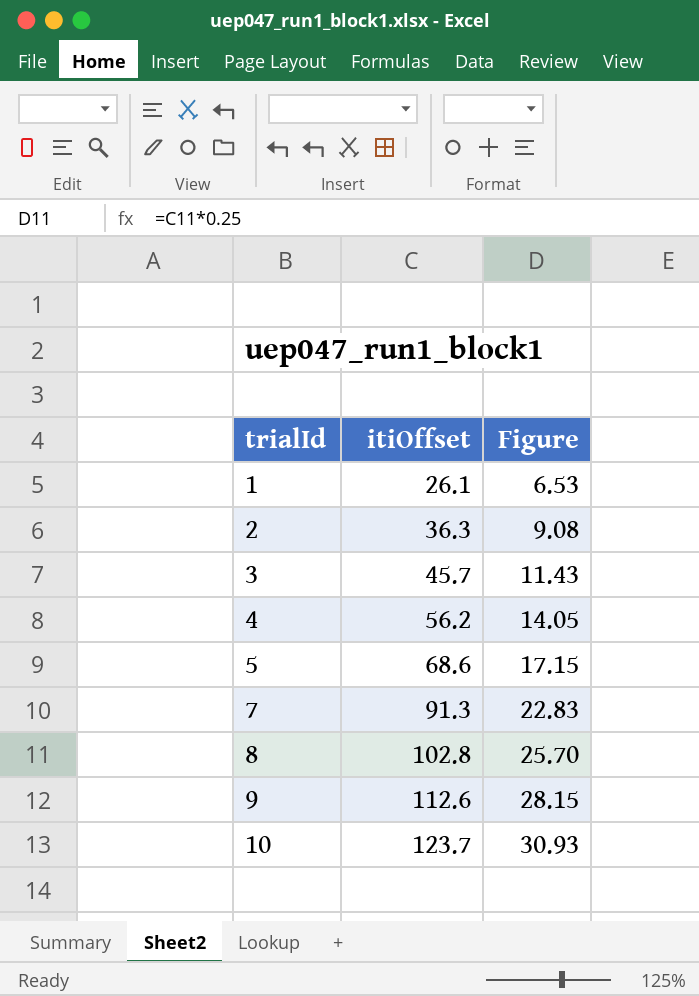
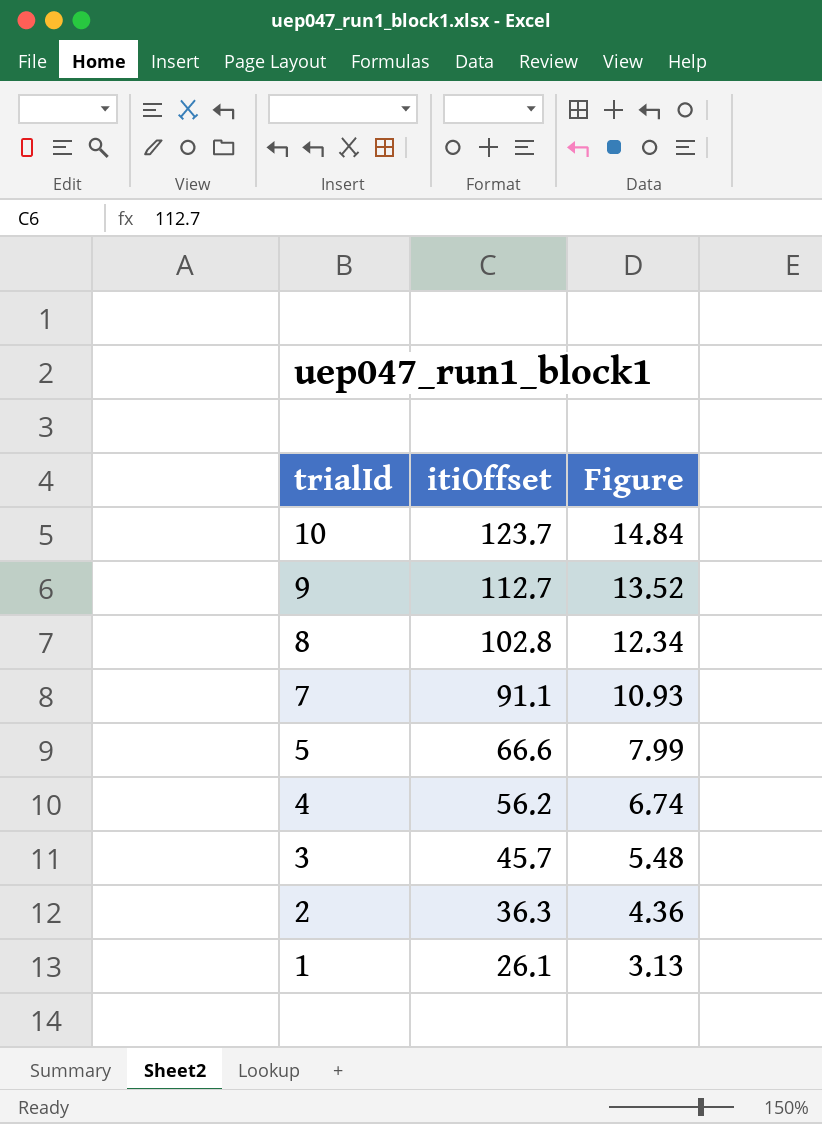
row order: trialId ascending -> trialId descending
column Figure | formula: [itiOffset] * 0.25 -> [itiOffset] * 0.12
9 | itiOffset: 112.6 -> 112.7
7 | itiOffset: 91.3 -> 91.1
5 | itiOffset: 68.6 -> 66.6

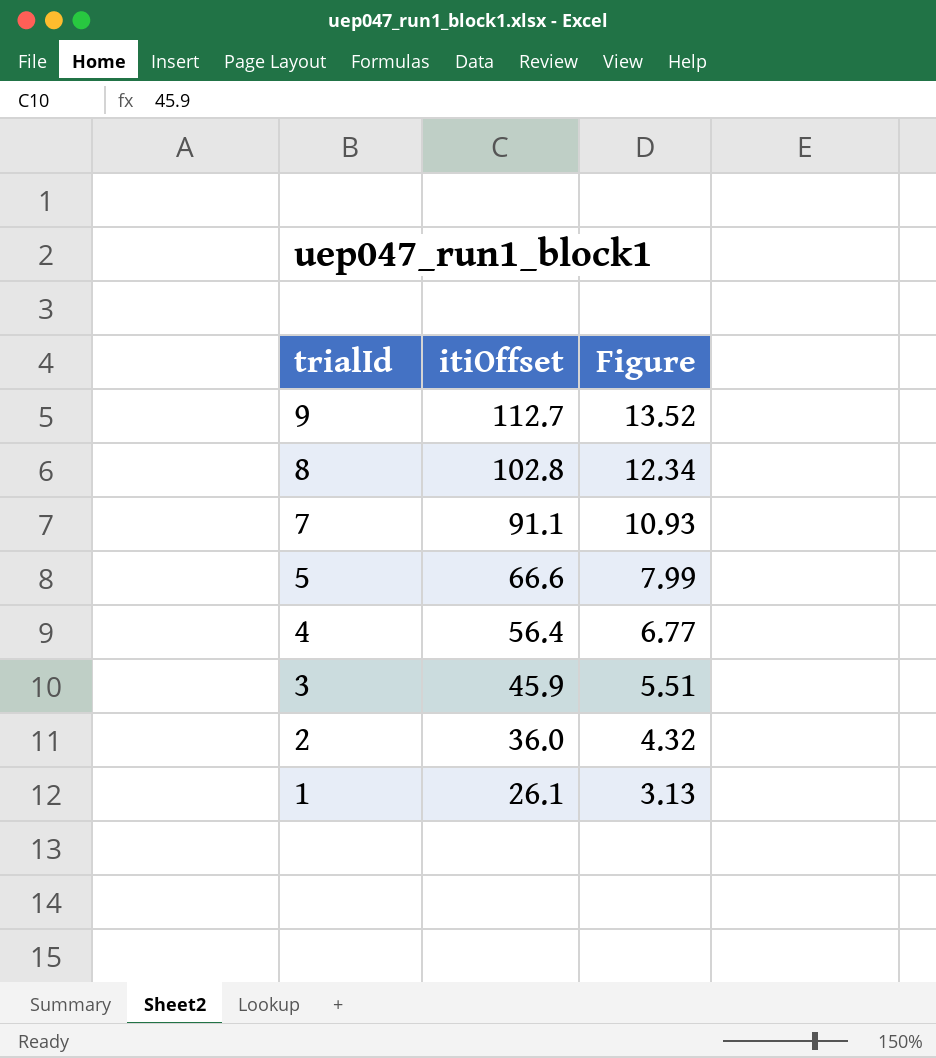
row 10: 123.7 | 14.84 -> none
4 | itiOffset: 56.2 -> 56.4
4 | Figure: 6.74 -> 6.77
3 | itiOffset: 45.7 -> 45.9
3 | Figure: 5.48 -> 5.51
2 | itiOffset: 36.3 -> 36.0
2 | Figure: 4.36 -> 4.32

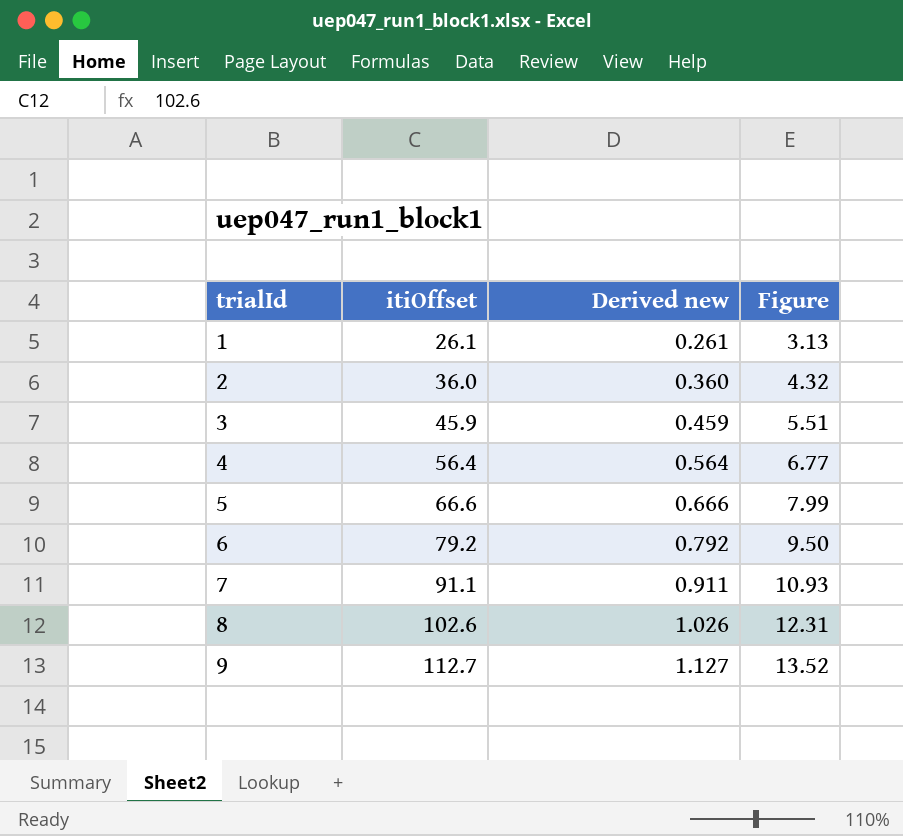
row order: trialId descending -> trialId ascending
column Derived new | formula: none -> [itiOffset] * 0.01
row 6: none -> 79.2 | 0.792 | 9.50
8 | itiOffset: 102.8 -> 102.6
8 | Figure: 12.34 -> 12.31

